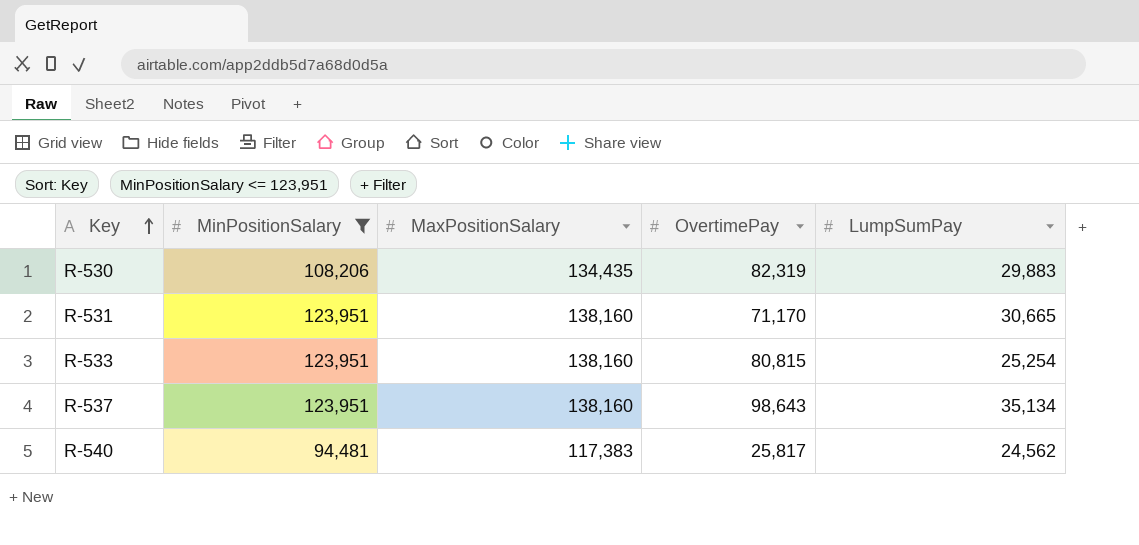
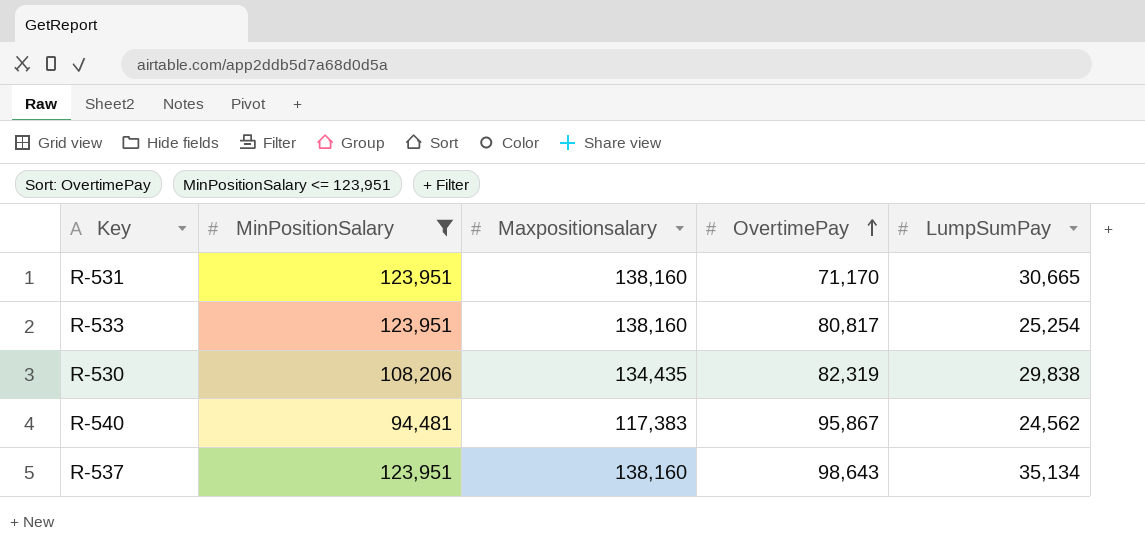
row order: Key ascending -> OvertimePay ascending
column name: MaxPositionSalary -> Maxpositionsalary
R-533 | OvertimePay: 80,815 -> 80,817
R-530 | LumpSumPay: 29,883 -> 29,838
R-540 | OvertimePay: 25,817 -> 95,867

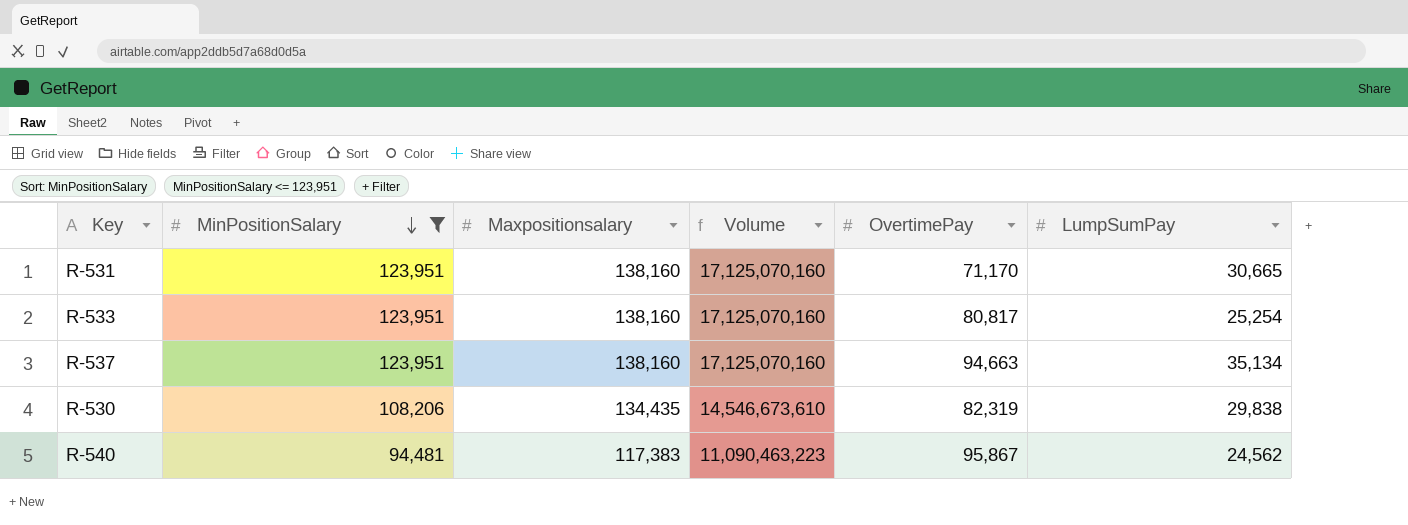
row order: OvertimePay ascending -> MinPositionSalary descending
column Volume | formula: none -> [MinPositionSalary] * [Maxpositionsalary]
R-537 | OvertimePay: 98,643 -> 94,663

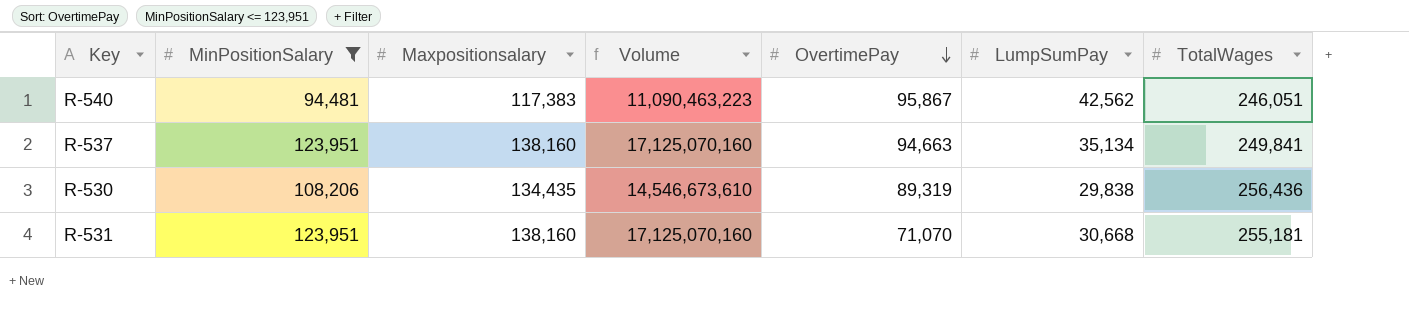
row order: MinPositionSalary descending -> OvertimePay descending
column TotalWages | position: none -> 7
row R-533: 123,951 | 138,160 | 17,125,070,160 | 80,817 | 25,254 -> none
R-540 | LumpSumPay: 24,562 -> 42,562
R-530 | OvertimePay: 82,319 -> 89,319
R-531 | OvertimePay: 71,170 -> 71,070
R-531 | LumpSumPay: 30,665 -> 30,668

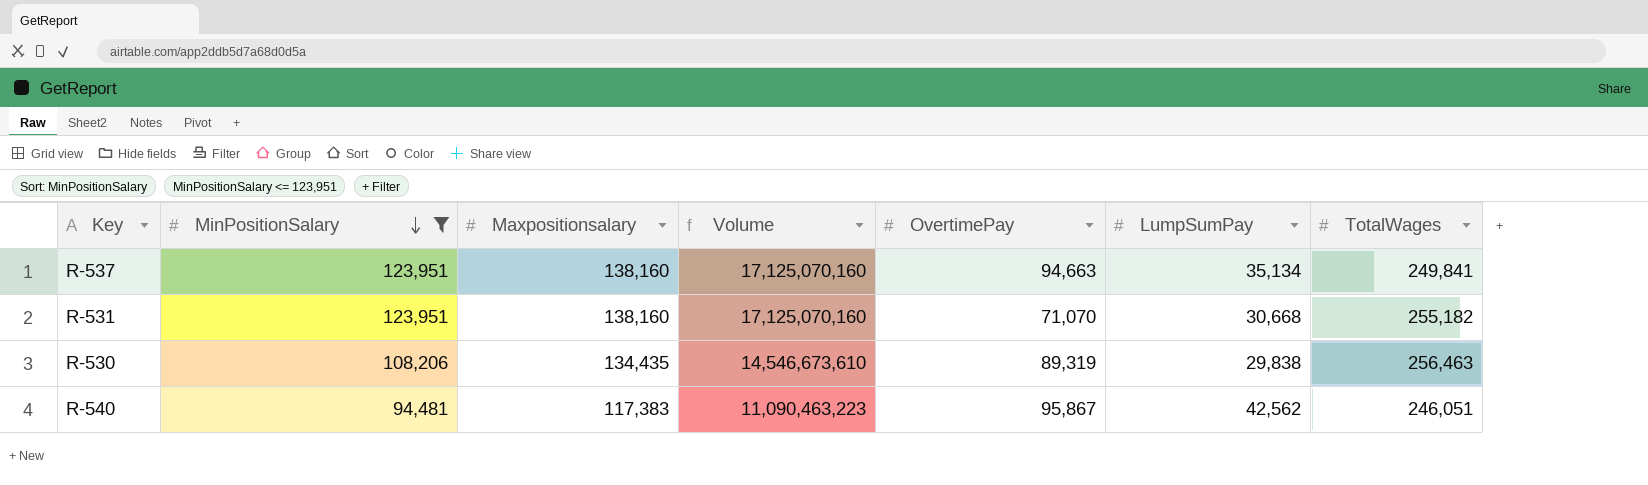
row order: OvertimePay descending -> MinPositionSalary descending
R-531 | TotalWages: 255,181 -> 255,182
R-530 | TotalWages: 256,436 -> 256,463

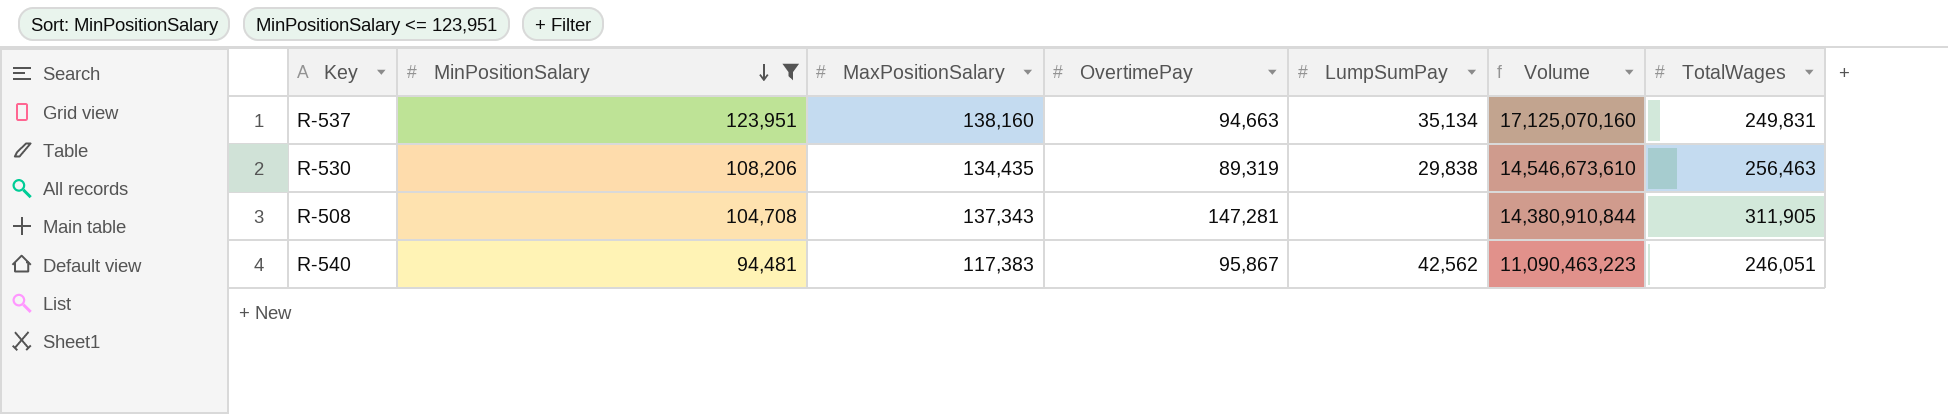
column name: Maxpositionsalary -> MaxPositionSalary
column Volume | position: 4 -> 6
row R-531: 123,951 | 138,160 | 17,125,070,160 | 71,070 | 30,668 | 255,182 -> none
R-537 | TotalWages: 249,841 -> 249,831
row R-508: none -> 104,708 | 137,343 | 147,281 | none | 14,380,910,844 | 311,905

